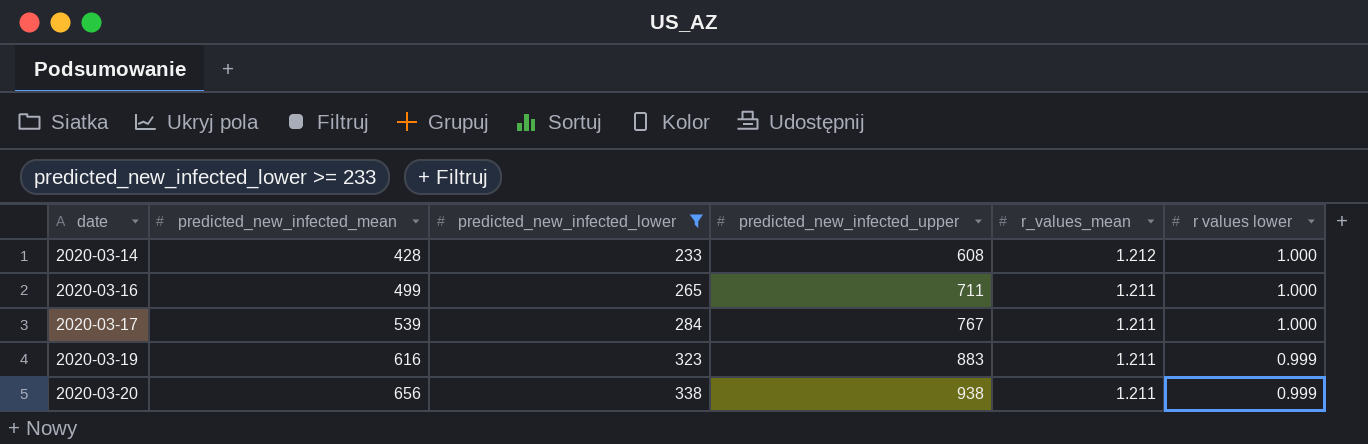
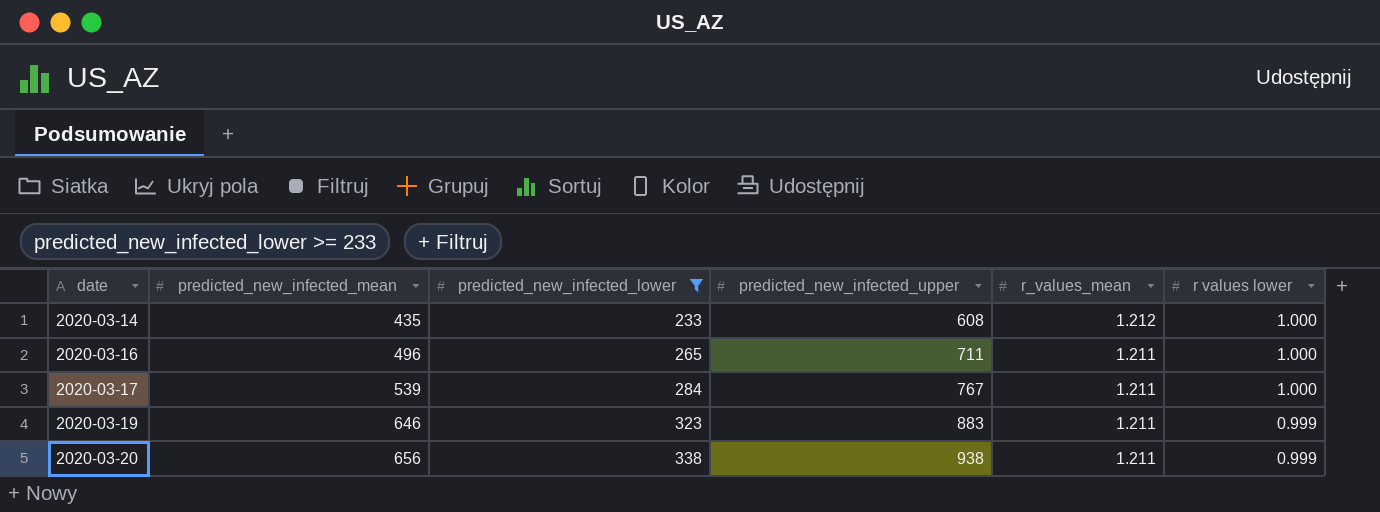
2020-03-14 | predicted_new_infected_mean: 428 -> 435
2020-03-16 | predicted_new_infected_mean: 499 -> 496
2020-03-19 | predicted_new_infected_mean: 616 -> 646

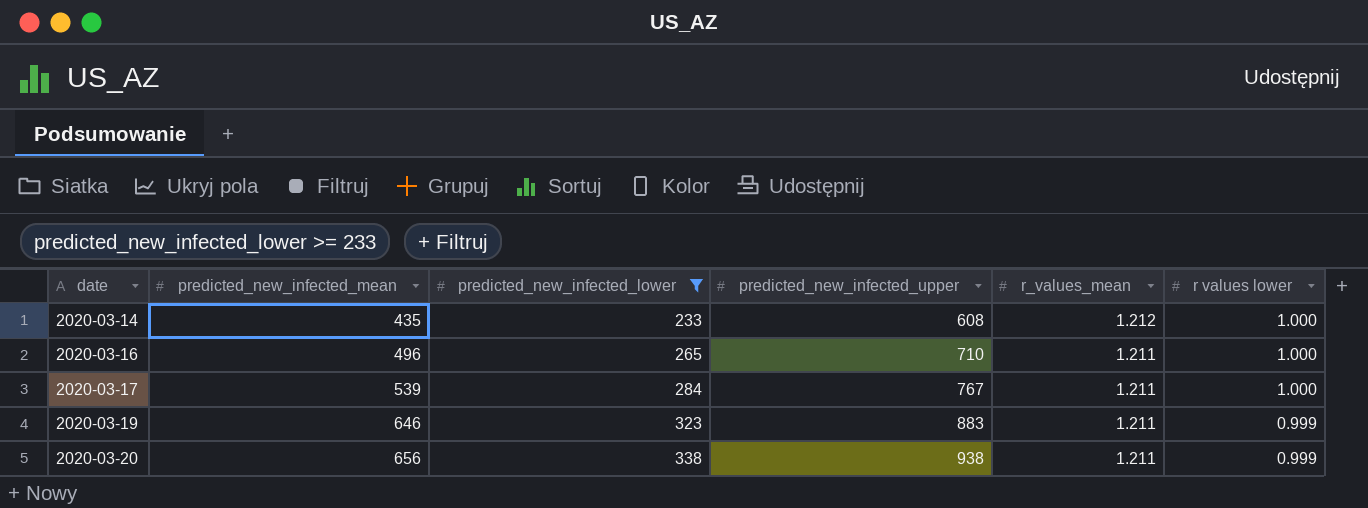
2020-03-16 | predicted_new_infected_upper: 711 -> 710

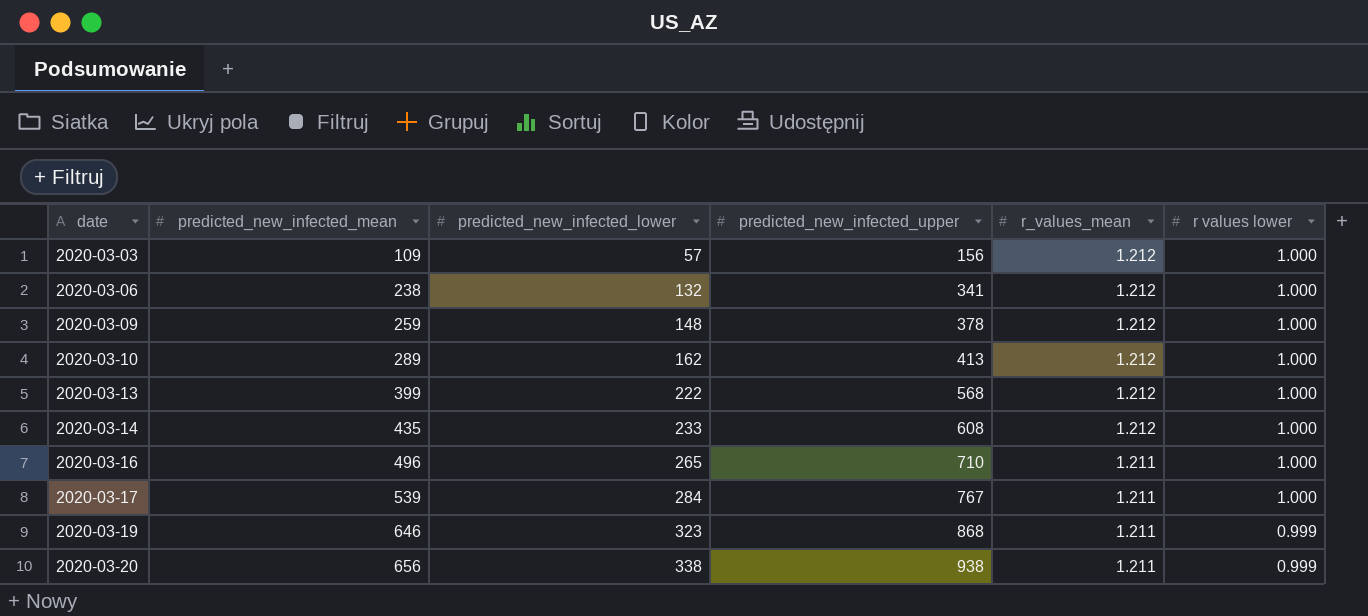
filter: predicted_new_infected_lower >= 233 -> none
2020-03-19 | predicted_new_infected_upper: 883 -> 868

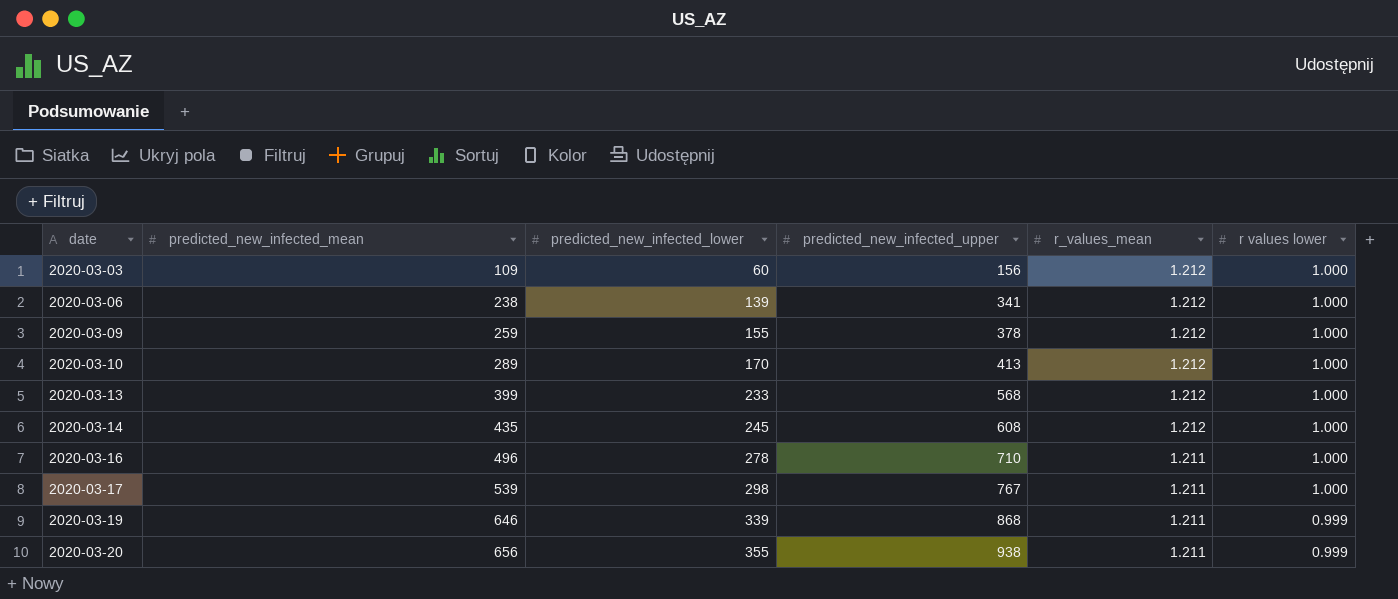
2020-03-03 | predicted_new_infected_lower: 57 -> 60
2020-03-06 | predicted_new_infected_lower: 132 -> 139
2020-03-09 | predicted_new_infected_lower: 148 -> 155
2020-03-10 | predicted_new_infected_lower: 162 -> 170
2020-03-13 | predicted_new_infected_lower: 222 -> 233
2020-03-14 | predicted_new_infected_lower: 233 -> 245
2020-03-16 | predicted_new_infected_lower: 265 -> 278
2020-03-17 | predicted_new_infected_lower: 284 -> 298
2020-03-19 | predicted_new_infected_lower: 323 -> 339
2020-03-20 | predicted_new_infected_lower: 338 -> 355

